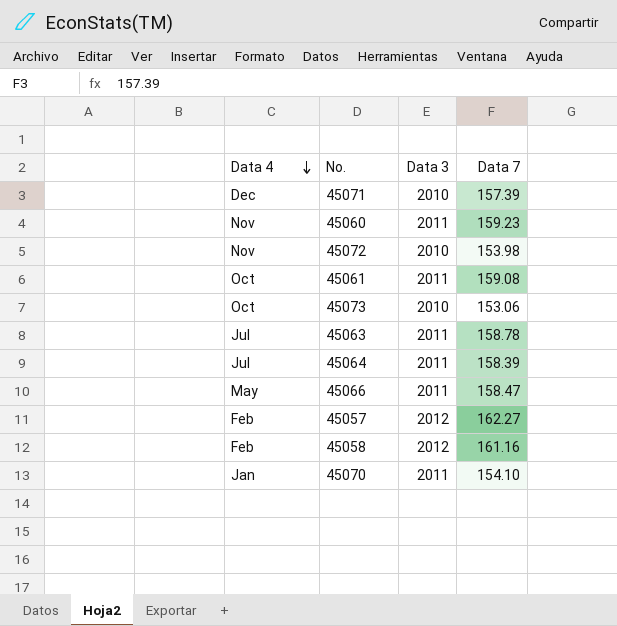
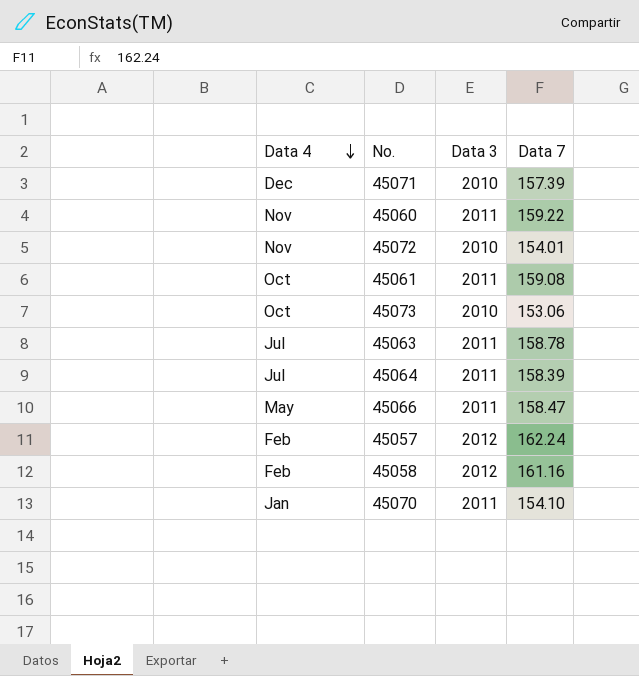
45060 | Data 7: 159.23 -> 159.22
45072 | Data 7: 153.98 -> 154.01
45057 | Data 7: 162.27 -> 162.24

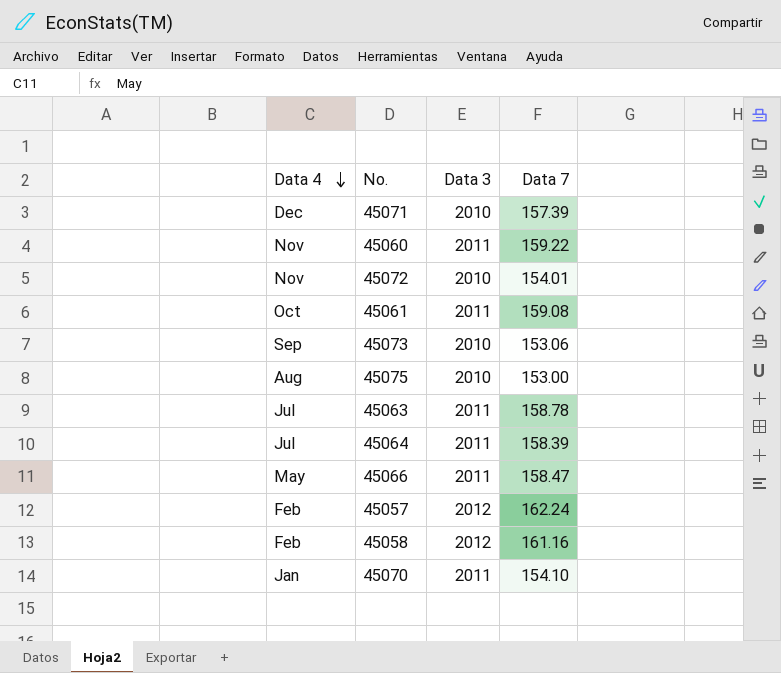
45073 | Data 4: Oct -> Sep
row 45075: none -> Aug | 2010 | 153.00

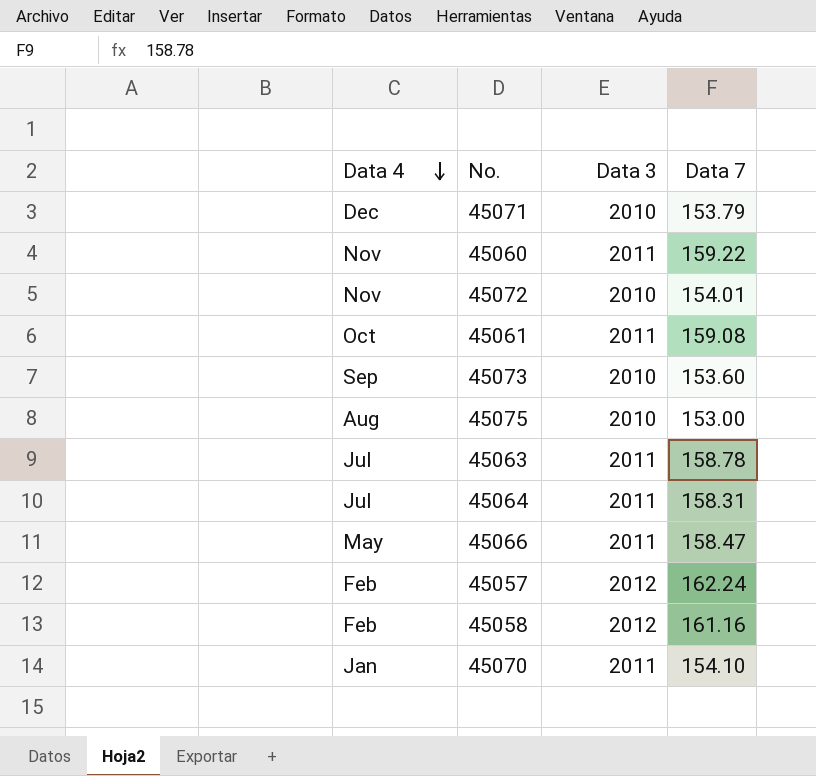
45071 | Data 7: 157.39 -> 153.79
45073 | Data 7: 153.06 -> 153.60
45064 | Data 7: 158.39 -> 158.31

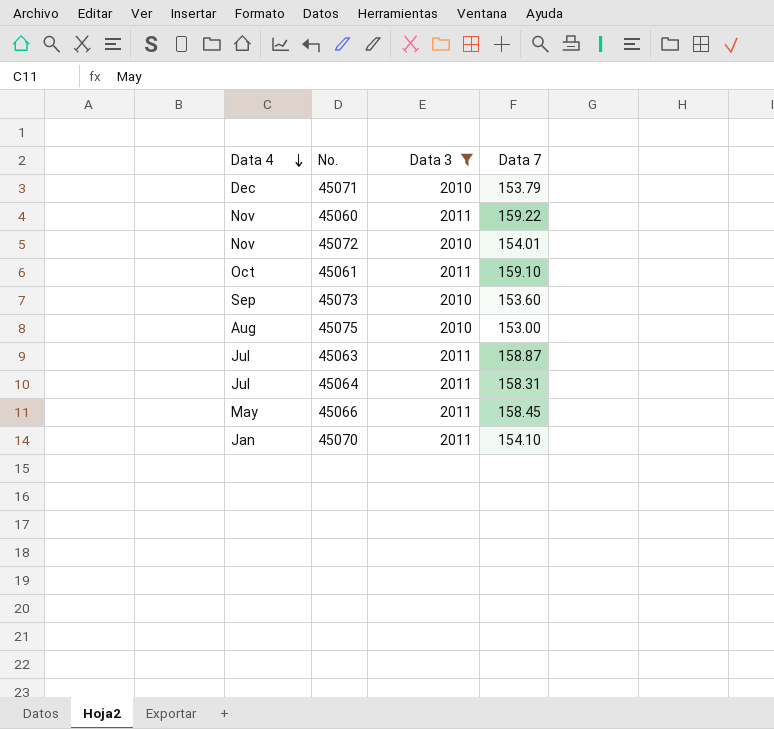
filter: none -> Data 3 != 2012
45061 | Data 7: 159.08 -> 159.10
45063 | Data 7: 158.78 -> 158.87
45066 | Data 7: 158.47 -> 158.45

